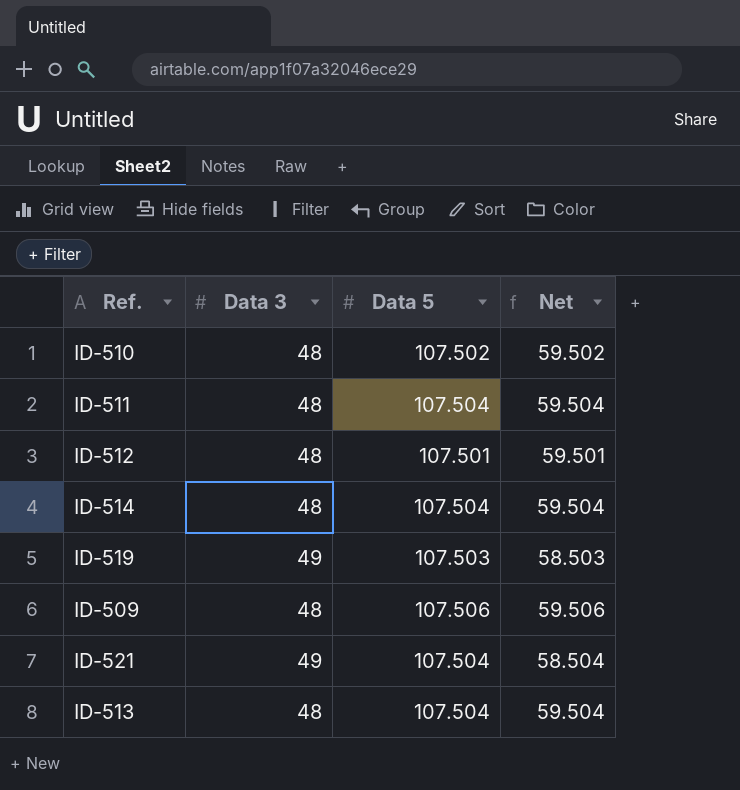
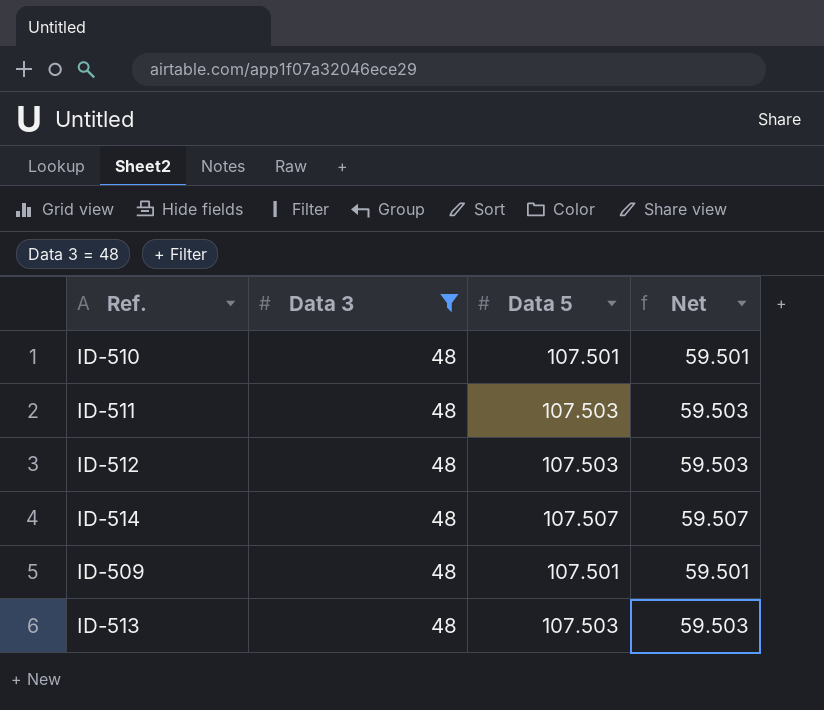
filter: none -> Data 3 = 48
ID-510 | Data 5: 107.502 -> 107.501
ID-510 | Net: 59.502 -> 59.501
ID-511 | Data 5: 107.504 -> 107.503
ID-511 | Net: 59.504 -> 59.503
ID-512 | Data 5: 107.501 -> 107.503
ID-512 | Net: 59.501 -> 59.503
ID-514 | Data 5: 107.504 -> 107.507
ID-514 | Net: 59.504 -> 59.507
ID-509 | Data 5: 107.506 -> 107.501
ID-509 | Net: 59.506 -> 59.501
ID-513 | Data 5: 107.504 -> 107.503
ID-513 | Net: 59.504 -> 59.503

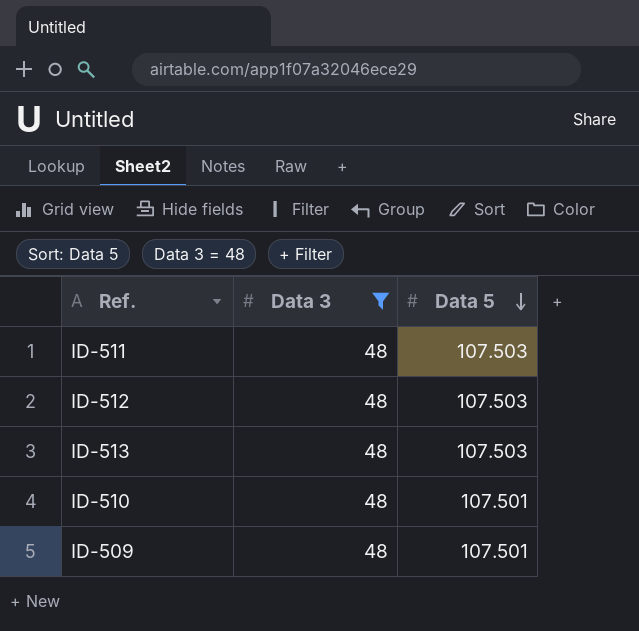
row order: none -> Data 5 descending
column Net | formula: [Data 5] - [Data 3] -> none
row ID-514: 48 | 107.507 | 59.507 -> none

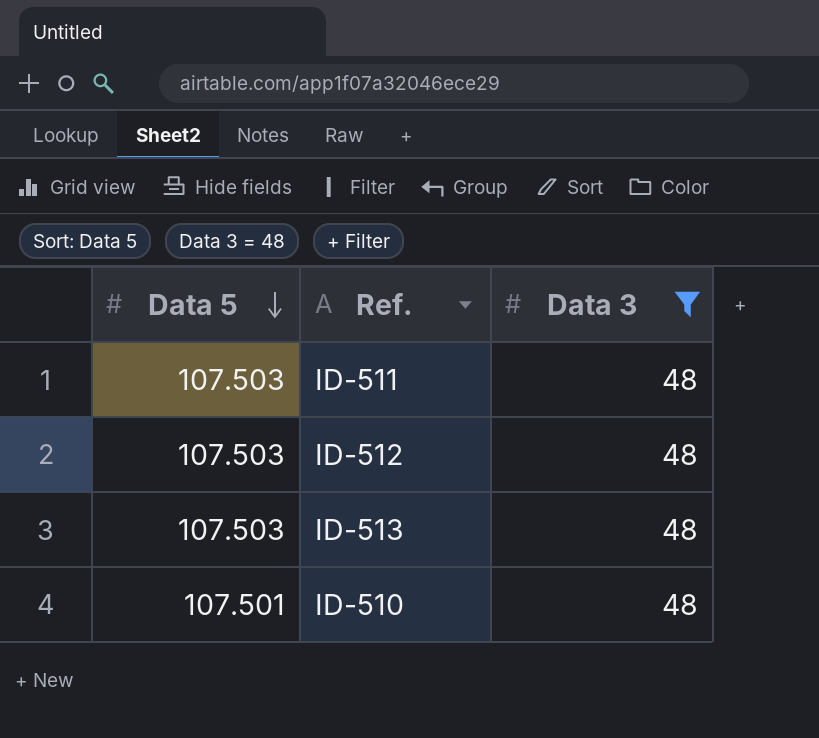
column Data 5 | position: 3 -> 1
row ID-509: 48 | 107.501 -> none

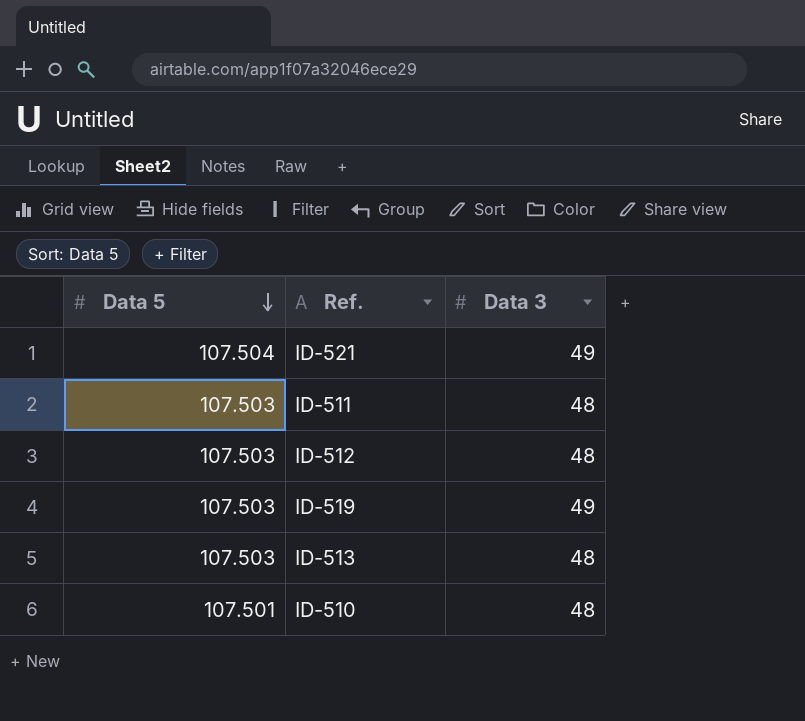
filter: Data 3 = 48 -> none

